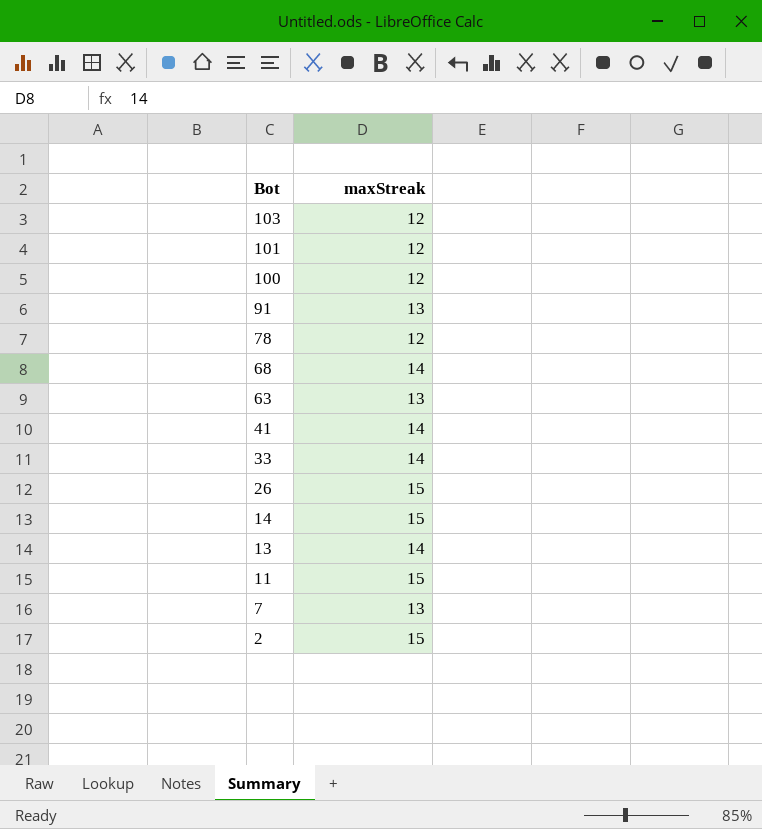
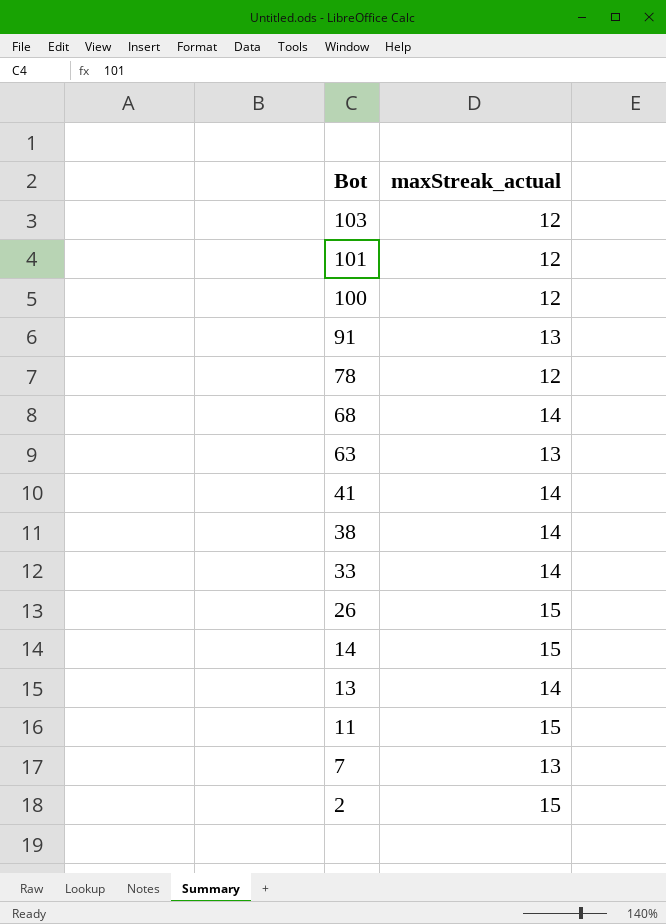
column name: maxStreak -> maxStreak_actual
row 38: none -> 14

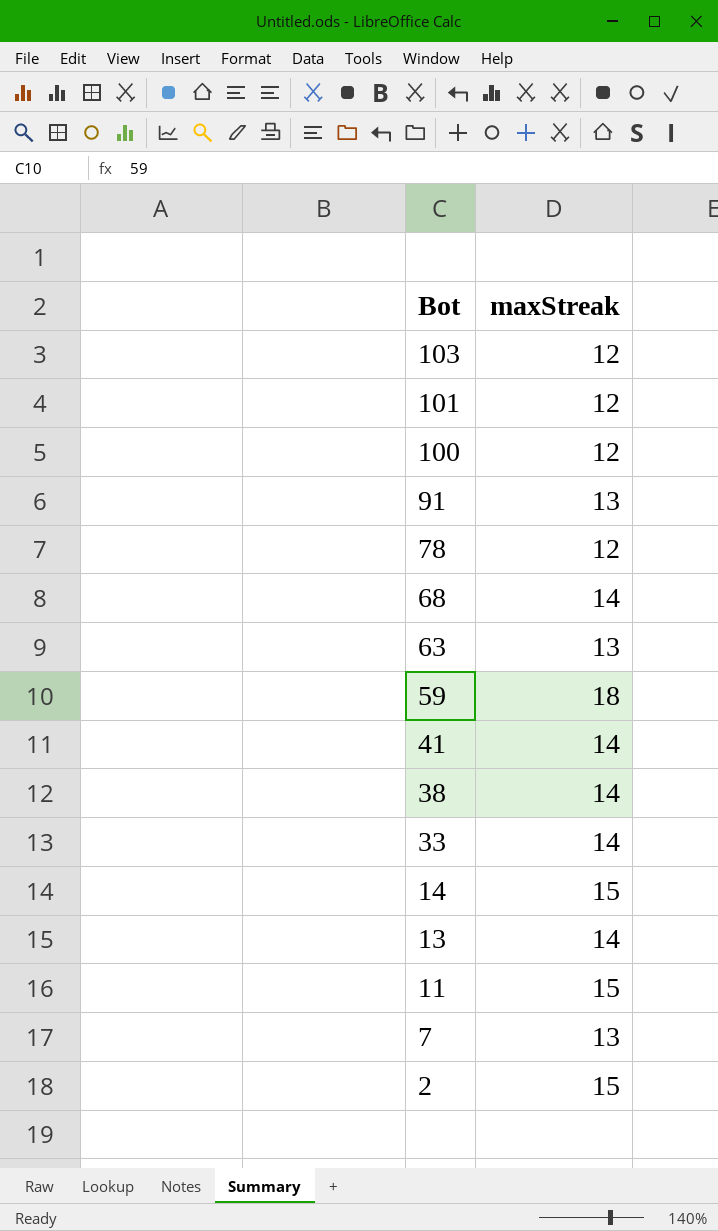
column name: maxStreak_actual -> maxStreak
row 26: 15 -> none
row 59: none -> 18

